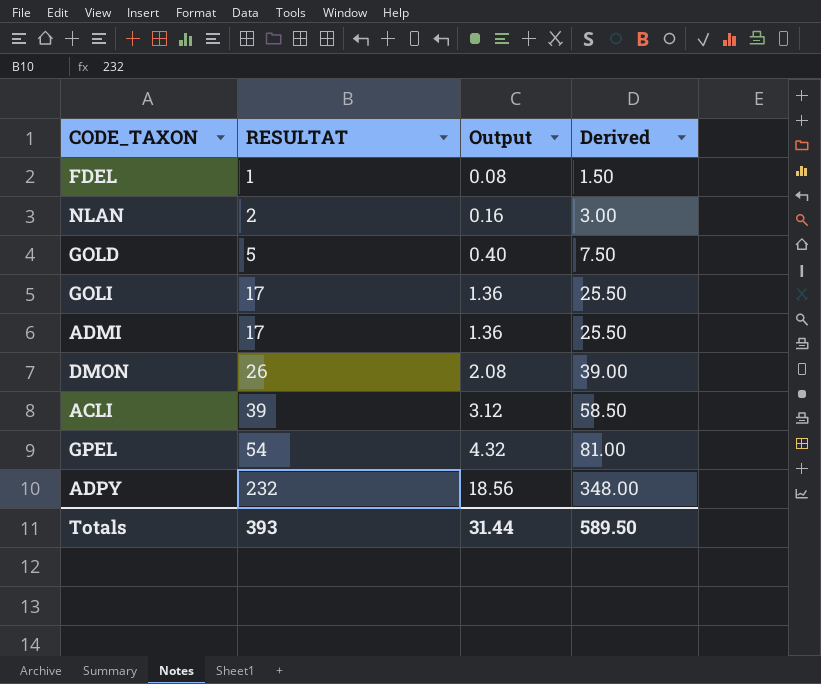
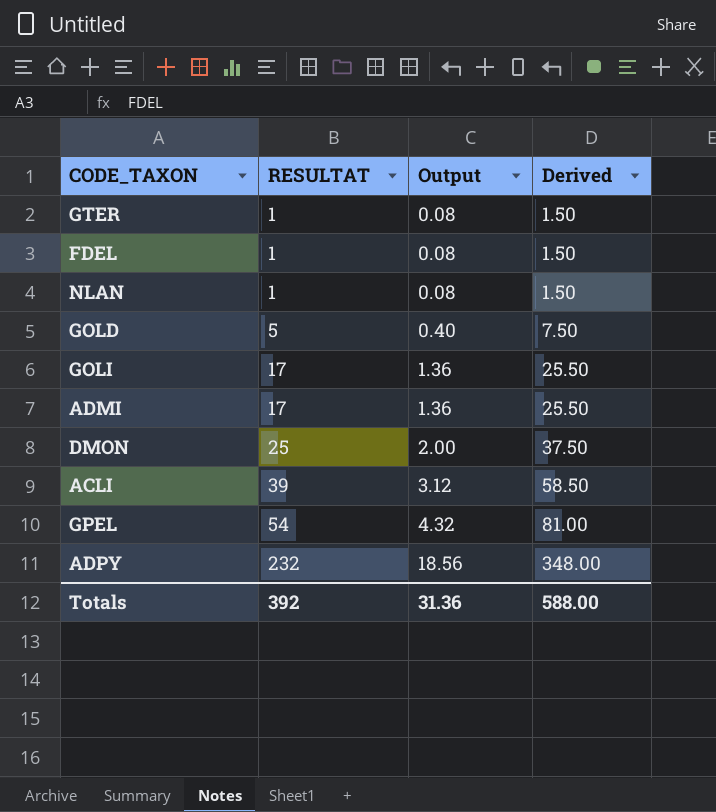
row GTER: none -> 1 | 0.08 | 1.50
NLAN | RESULTAT: 2 -> 1
NLAN | Output: 0.16 -> 0.08
NLAN | Derived: 3.00 -> 1.50
DMON | RESULTAT: 26 -> 25
DMON | Output: 2.08 -> 2.00
DMON | Derived: 39.00 -> 37.50
Totals | RESULTAT: 393 -> 392
Totals | Output: 31.44 -> 31.36
Totals | Derived: 589.50 -> 588.00

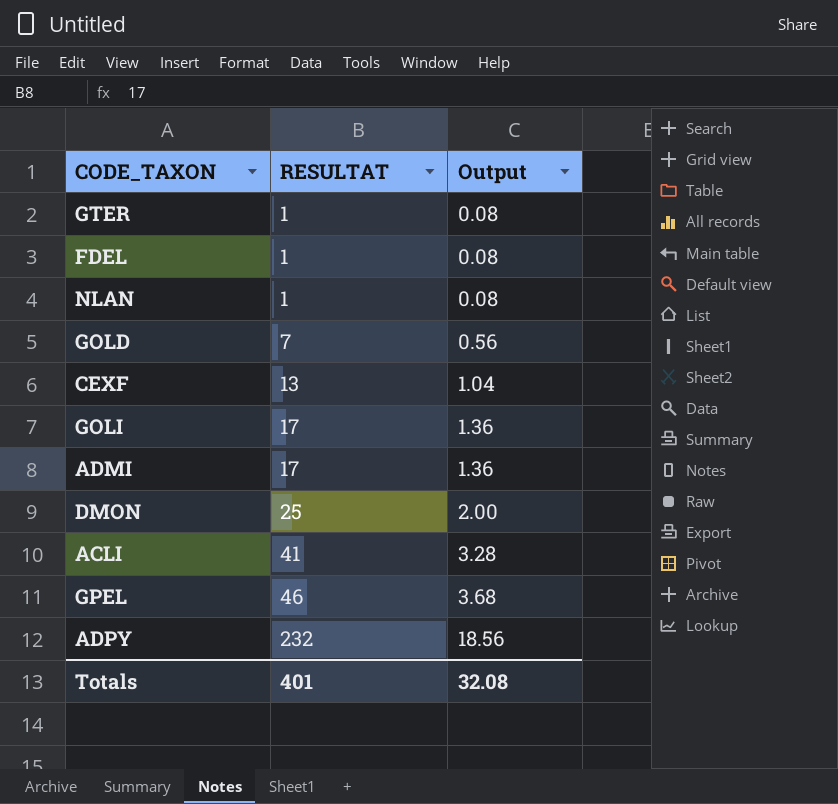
column Derived | formula: [RESULTAT] * 1.5 -> none
GOLD | RESULTAT: 5 -> 7
GOLD | Output: 0.40 -> 0.56
row CEXF: none -> 13 | 1.04
ACLI | RESULTAT: 39 -> 41
ACLI | Output: 3.12 -> 3.28
GPEL | RESULTAT: 54 -> 46
GPEL | Output: 4.32 -> 3.68
Totals | RESULTAT: 392 -> 401
Totals | Output: 31.36 -> 32.08

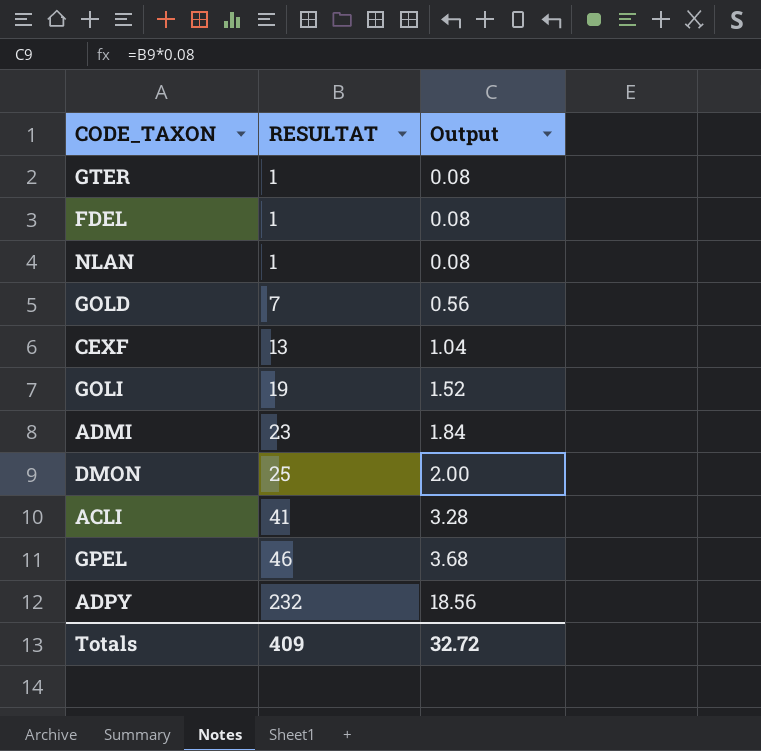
GOLI | RESULTAT: 17 -> 19
GOLI | Output: 1.36 -> 1.52
ADMI | RESULTAT: 17 -> 23
ADMI | Output: 1.36 -> 1.84
Totals | RESULTAT: 401 -> 409
Totals | Output: 32.08 -> 32.72

